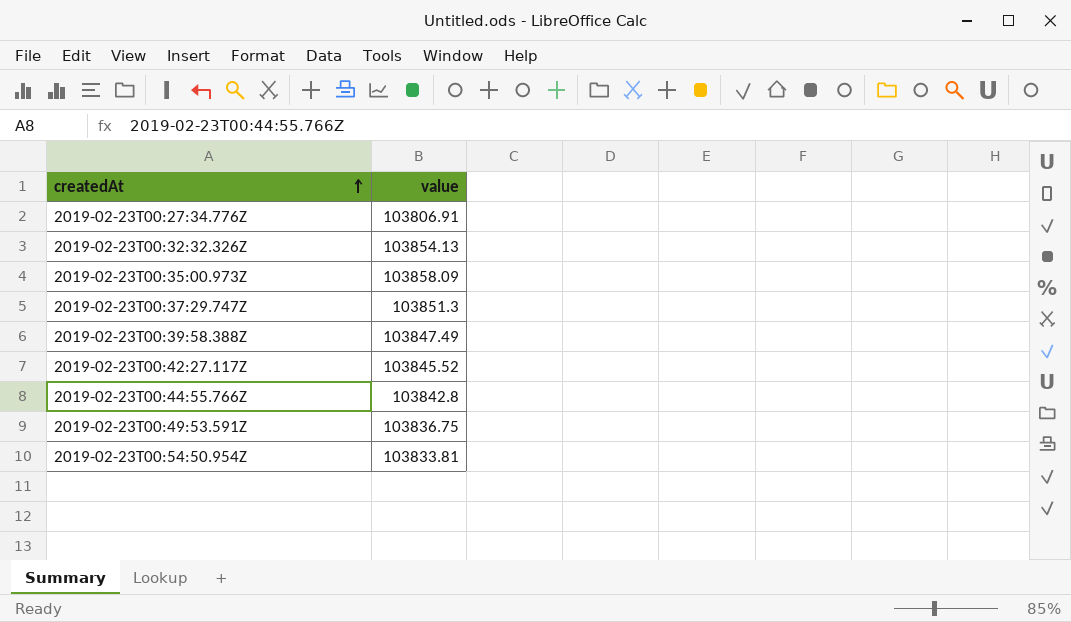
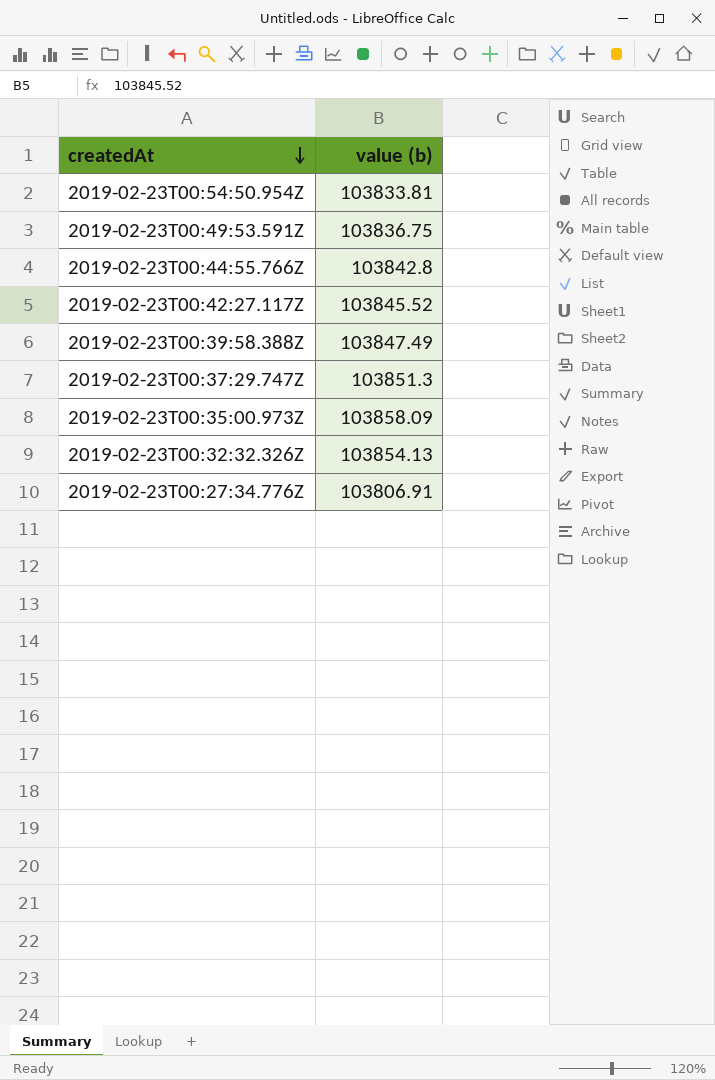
row order: createdAt ascending -> createdAt descending
column name: value -> value (b)

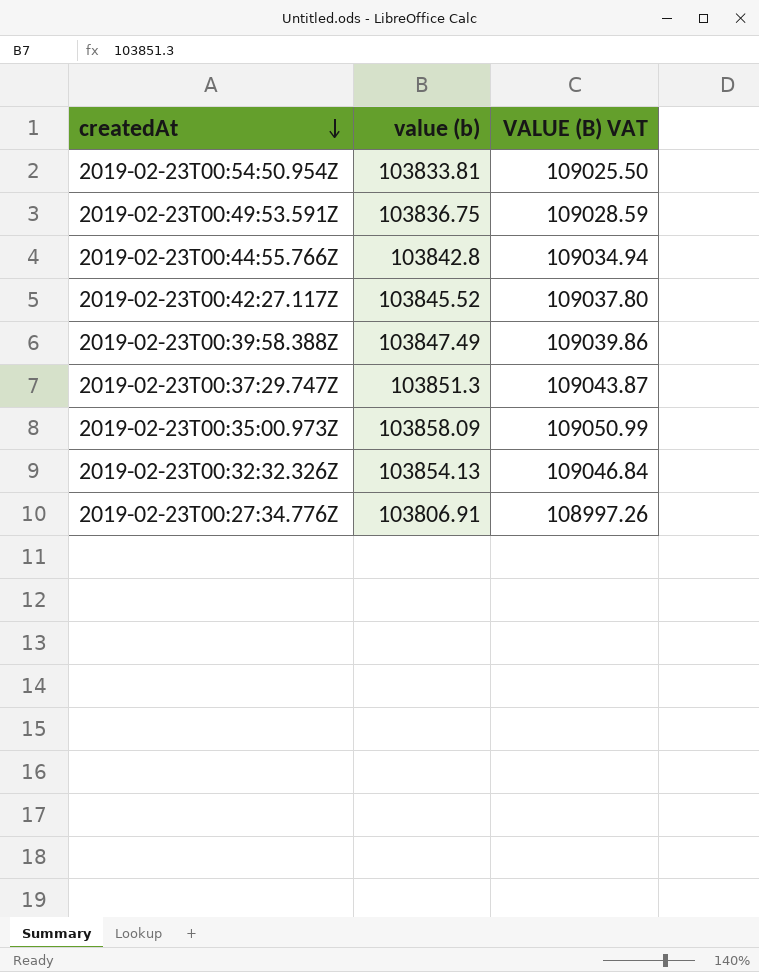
column VALUE (B) VAT | formula: none -> [value (b)] * 1.05

